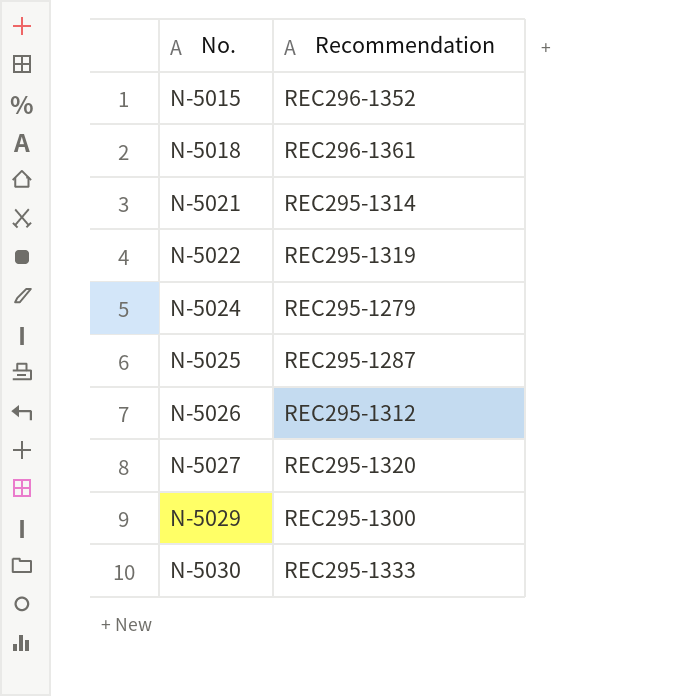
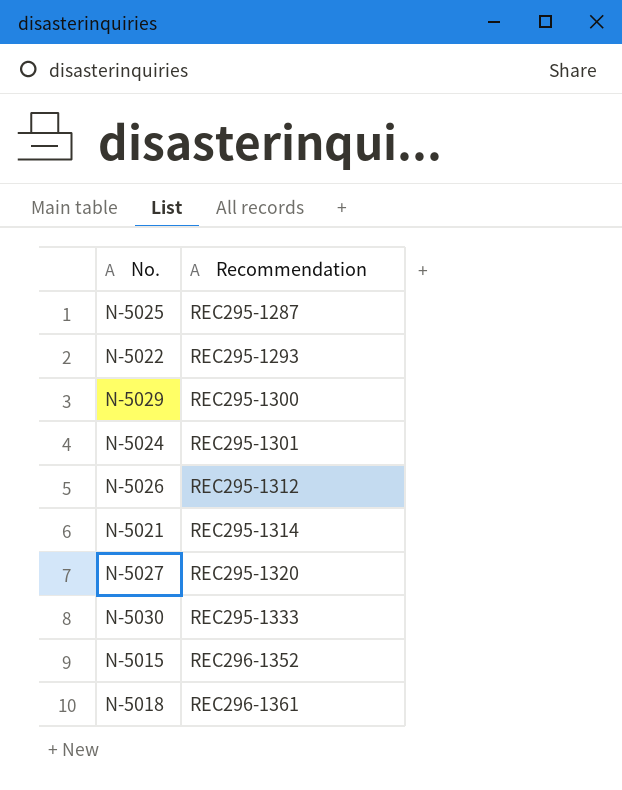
row order: No. ascending -> Recommendation ascending
N-5022 | Recommendation: REC295-1319 -> REC295-1293
N-5024 | Recommendation: REC295-1279 -> REC295-1301

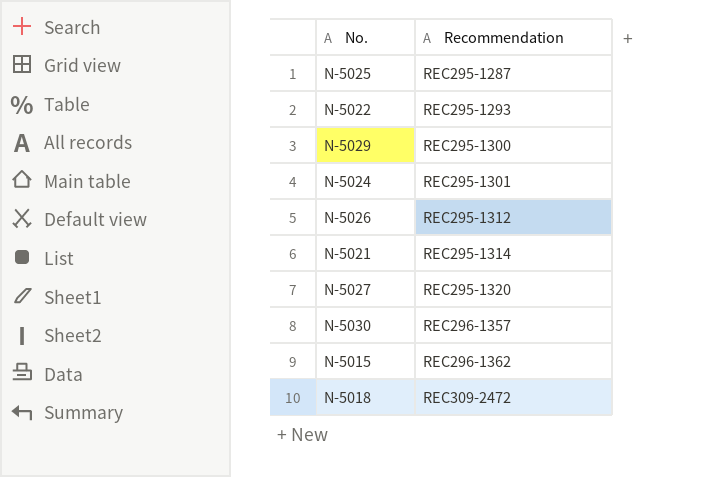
N-5030 | Recommendation: REC295-1333 -> REC296-1357
N-5015 | Recommendation: REC296-1352 -> REC296-1362
N-5018 | Recommendation: REC296-1361 -> REC309-2472

